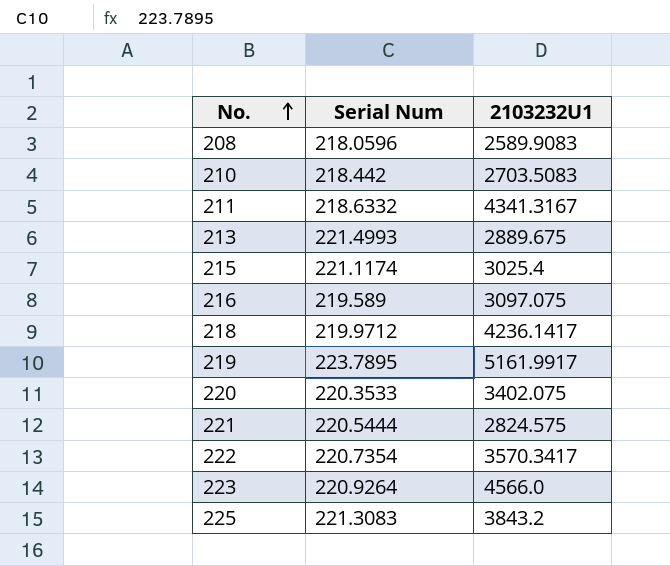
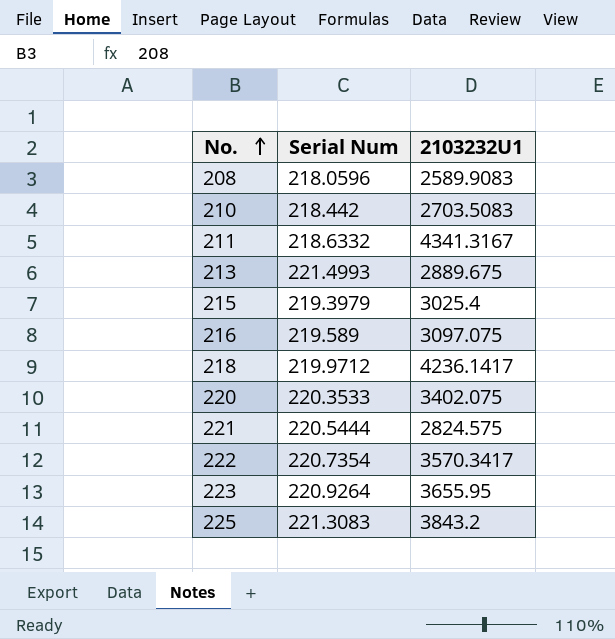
row 219: 223.7895 | 5161.9917 -> none
215 | Serial Num: 221.1174 -> 219.3979
223 | 2103232U1: 4566.0 -> 3655.95

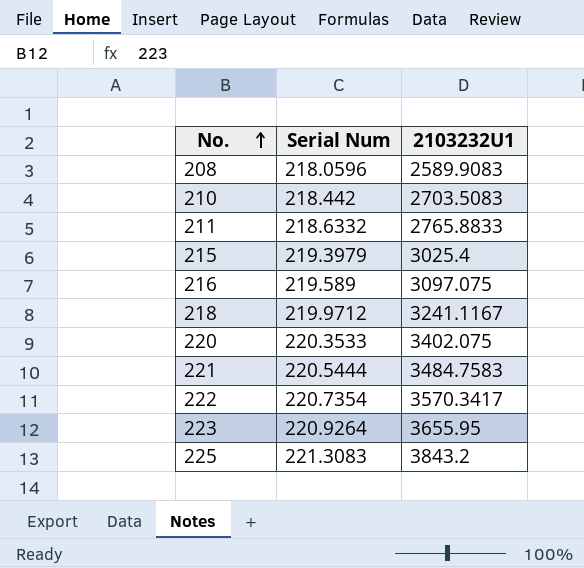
row 213: 221.4993 | 2889.675 -> none
211 | 2103232U1: 4341.3167 -> 2765.8833
218 | 2103232U1: 4236.1417 -> 3241.1167
221 | 2103232U1: 2824.575 -> 3484.7583

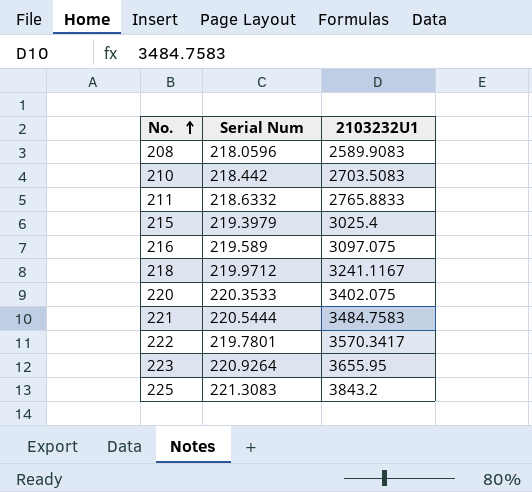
222 | Serial Num: 220.7354 -> 219.7801

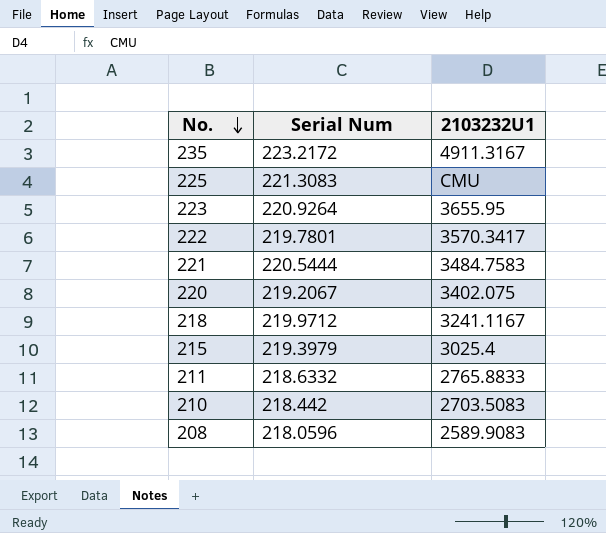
row order: No. ascending -> No. descending
row 216: 219.589 | 3097.075 -> none
row 235: none -> 223.2172 | 4911.3167
225 | 2103232U1: 3843.2 -> CMU
220 | Serial Num: 220.3533 -> 219.2067

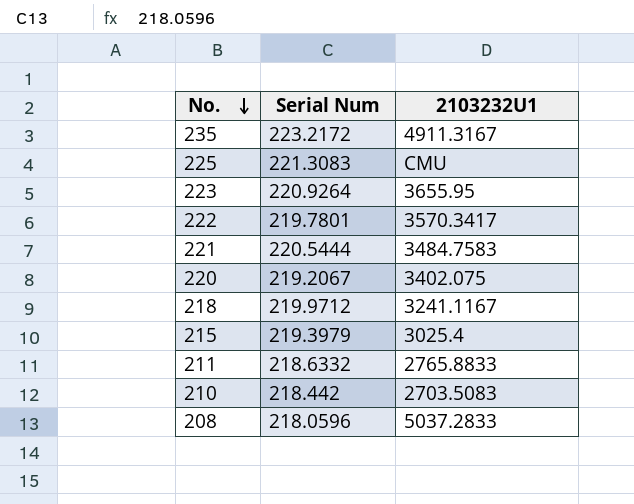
208 | 2103232U1: 2589.9083 -> 5037.2833

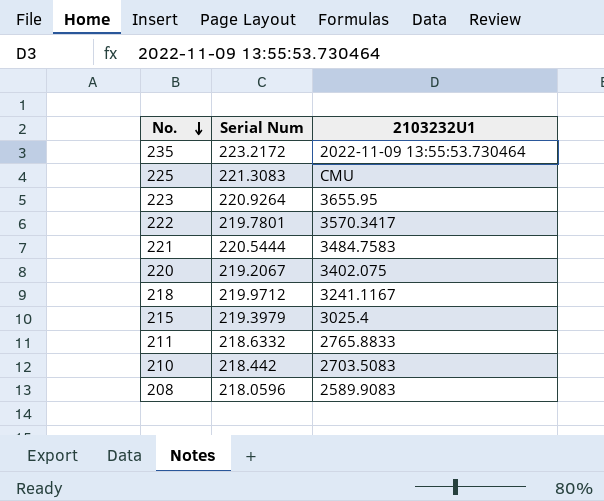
235 | 2103232U1: 4911.3167 -> 2022-11-09 13:55:53.730464
208 | 2103232U1: 5037.2833 -> 2589.9083

